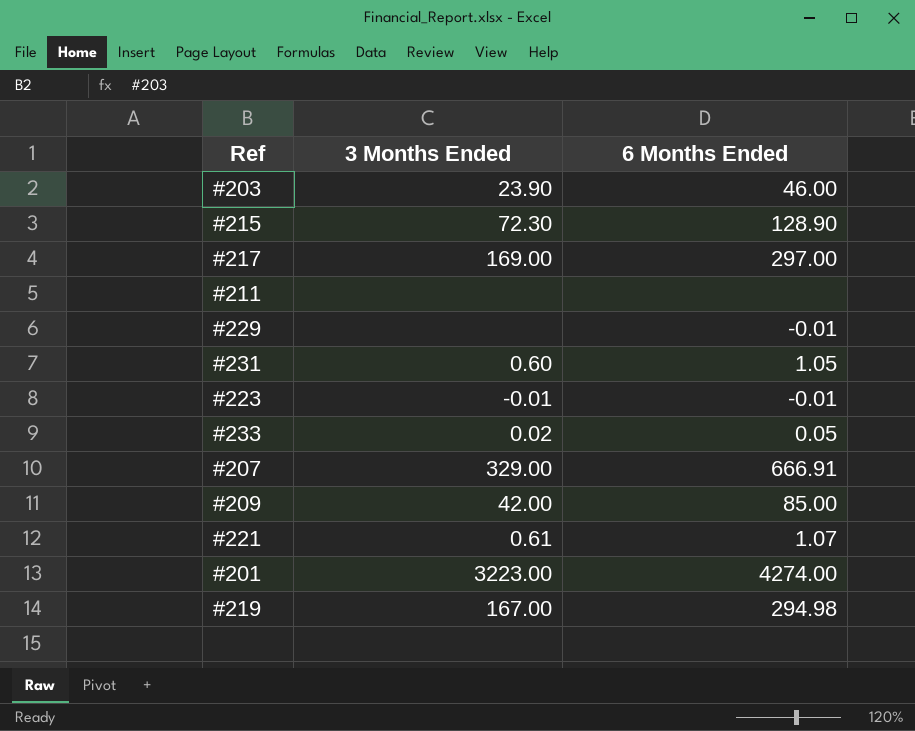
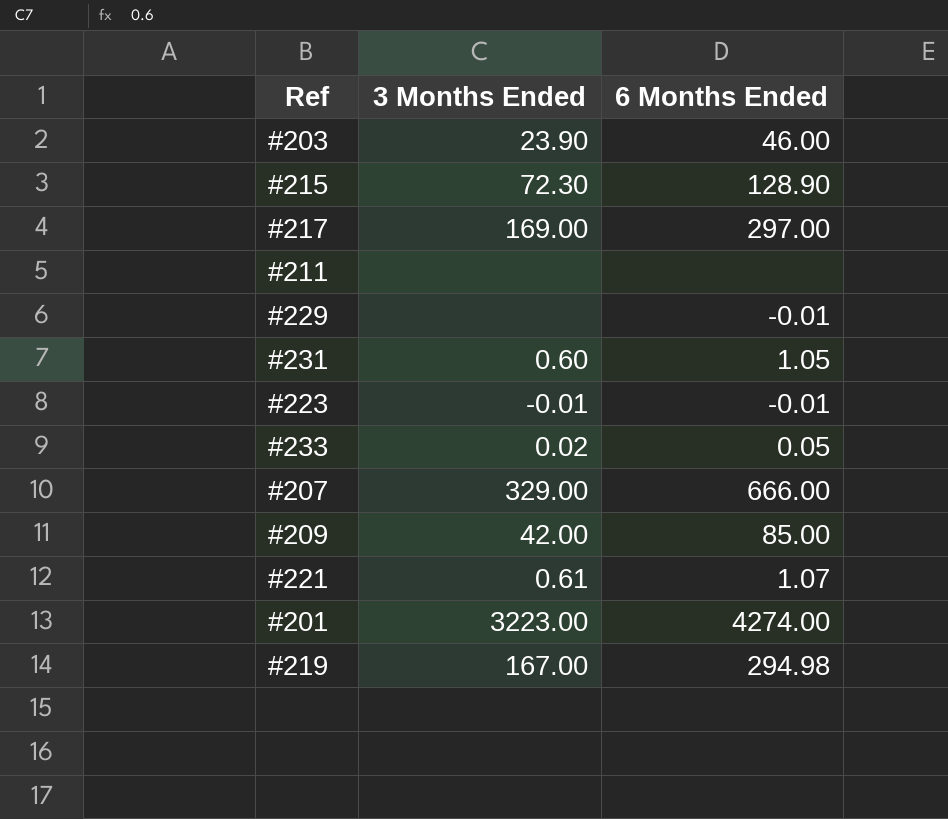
#207 | 6 Months Ended: 666.91 -> 666.00

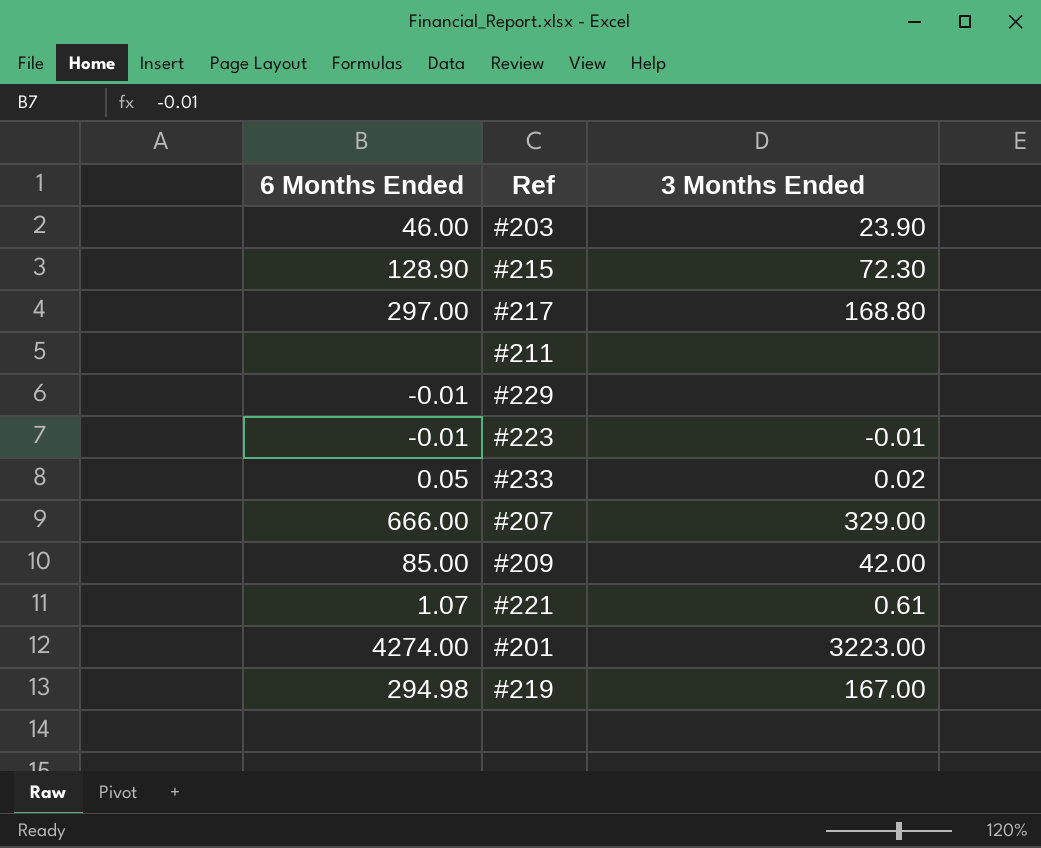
column 6 Months Ended | position: 3 -> 1
row #231: 0.60 | 1.05 -> none
#217 | 3 Months Ended: 169.00 -> 168.80

